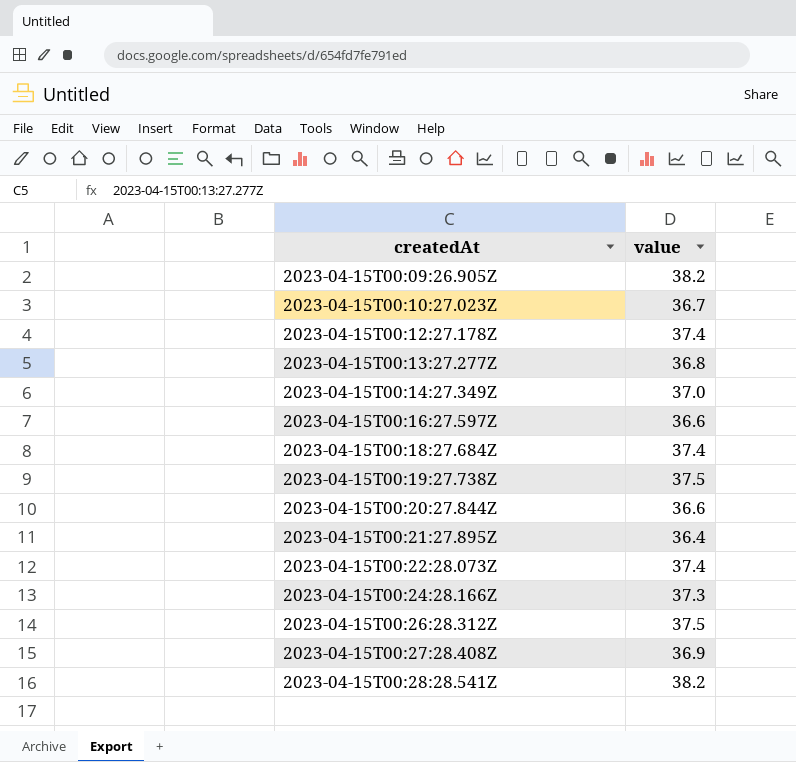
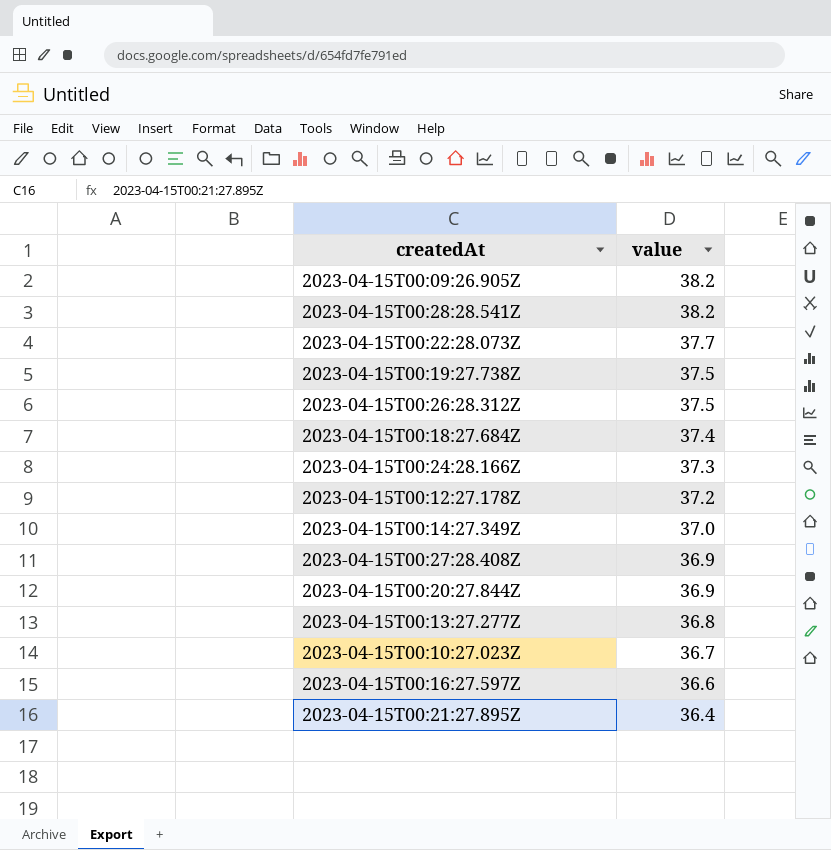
row order: createdAt ascending -> value descending
2023-04-15T00:22:28.073Z | value: 37.4 -> 37.7
2023-04-15T00:12:27.178Z | value: 37.4 -> 37.2
2023-04-15T00:20:27.844Z | value: 36.6 -> 36.9

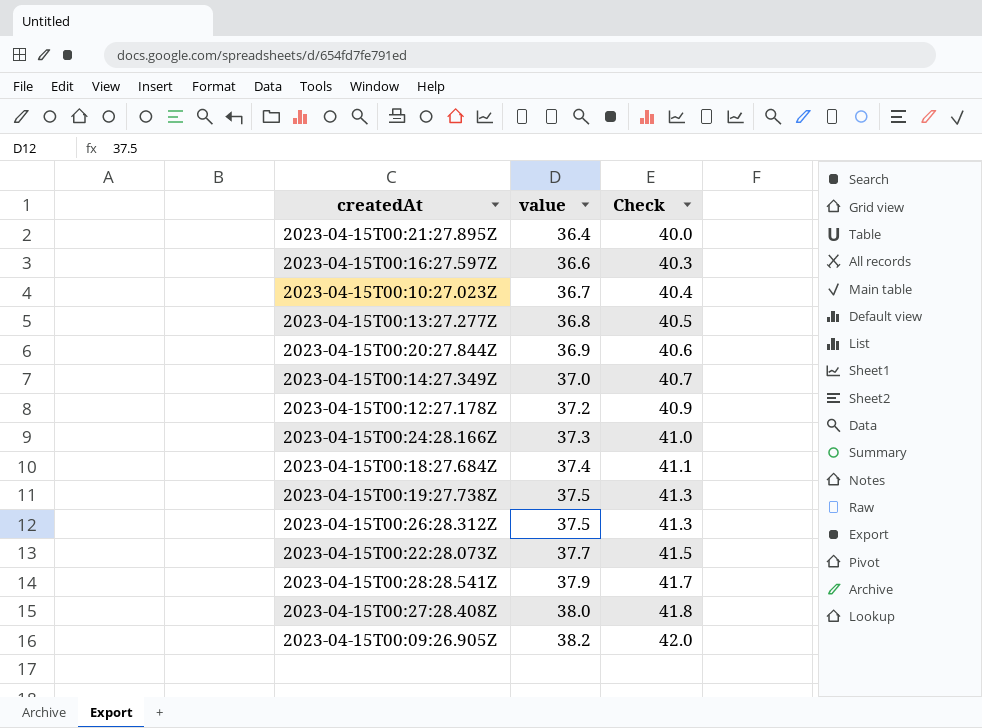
row order: value descending -> value ascending
column Check | formula: none -> [value] * 1.1
2023-04-15T00:28:28.541Z | value: 38.2 -> 37.9
2023-04-15T00:27:28.408Z | value: 36.9 -> 38.0

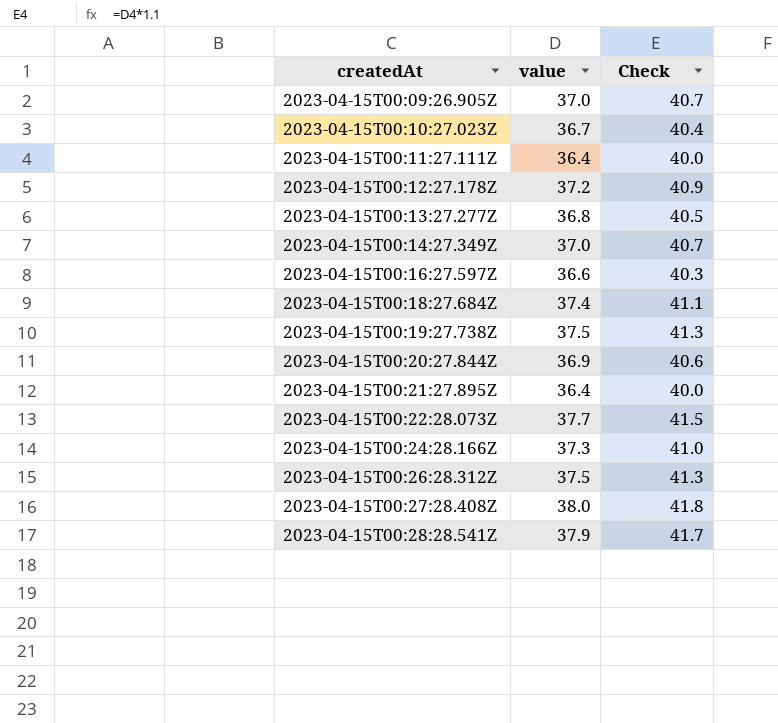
row order: value ascending -> createdAt ascending
2023-04-15T00:09:26.905Z | value: 38.2 -> 37.0
2023-04-15T00:09:26.905Z | Check: 42.0 -> 40.7
row 2023-04-15T00:11:27.111Z: none -> 36.4 | 40.0

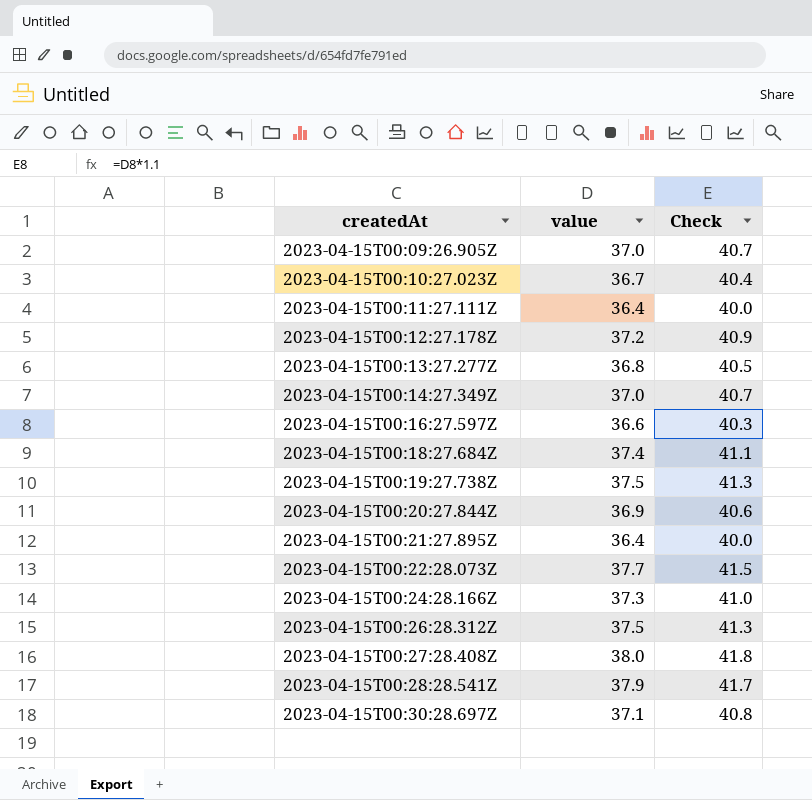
row 2023-04-15T00:30:28.697Z: none -> 37.1 | 40.8

